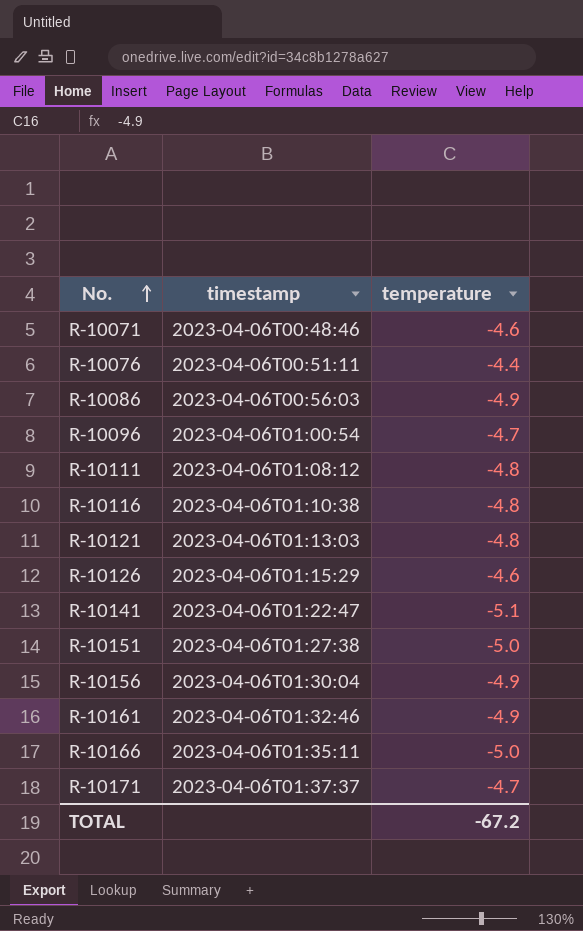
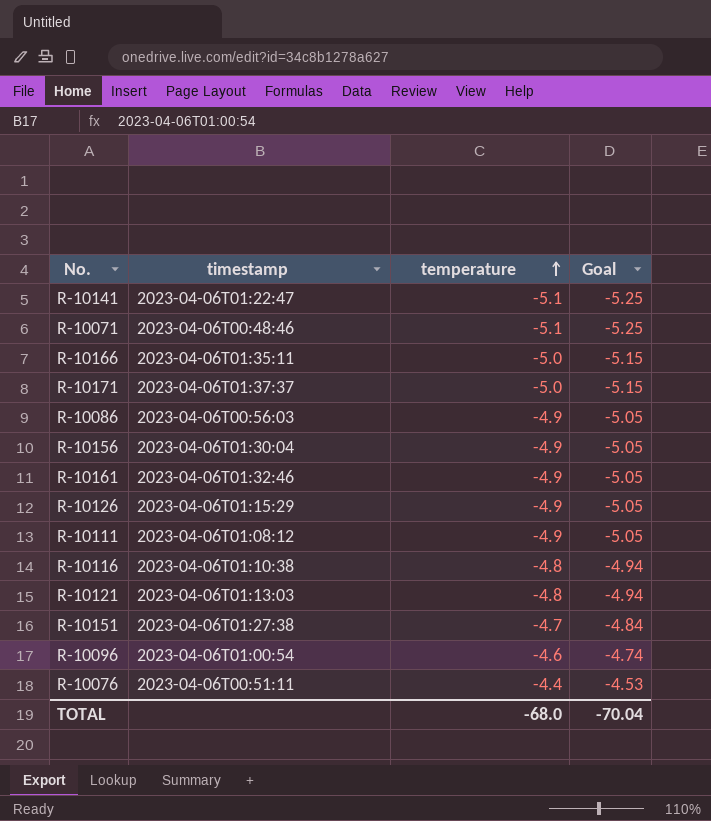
row order: No. ascending -> temperature ascending
column Goal | formula: none -> [temperature] * 1.03
R-10071 | temperature: -4.6 -> -5.1
R-10171 | temperature: -4.7 -> -5.0
R-10126 | temperature: -4.6 -> -4.9
R-10111 | temperature: -4.8 -> -4.9
R-10151 | temperature: -5.0 -> -4.7
R-10096 | temperature: -4.7 -> -4.6
TOTAL | temperature: -67.2 -> -68.0

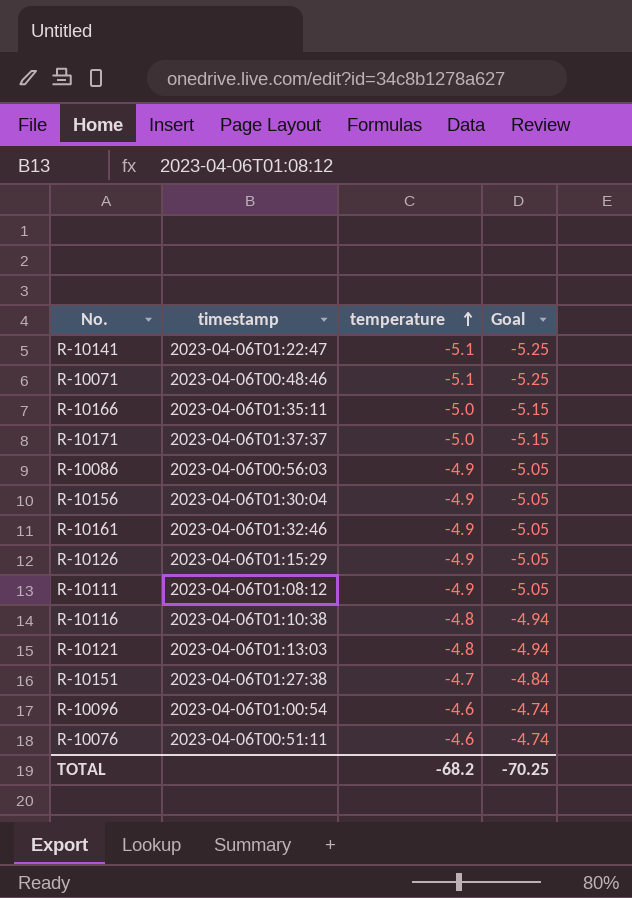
R-10076 | temperature: -4.4 -> -4.6
R-10076 | Goal: -4.53 -> -4.74
TOTAL | temperature: -68.0 -> -68.2
TOTAL | Goal: -70.04 -> -70.25

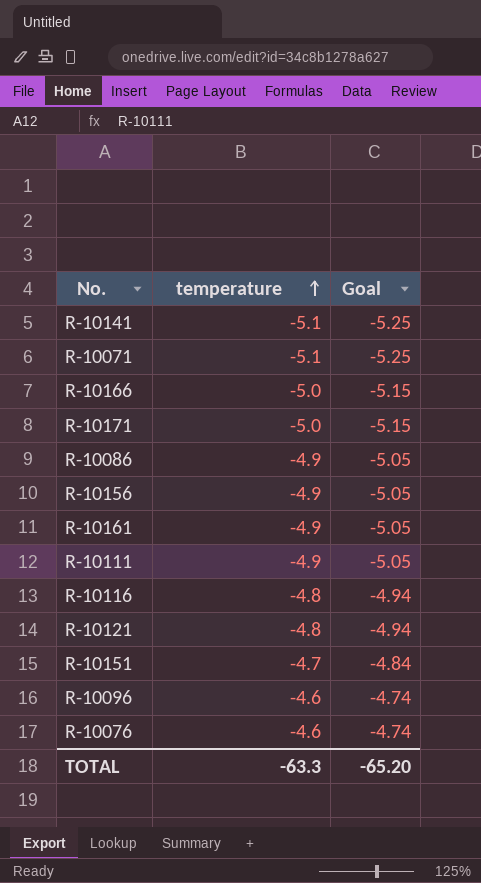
column timestamp | position: 2 -> none
row R-10126: 2023-04-06T01:15:29 | -4.9 | -5.05 -> none
TOTAL | temperature: -68.2 -> -63.3
TOTAL | Goal: -70.25 -> -65.20

